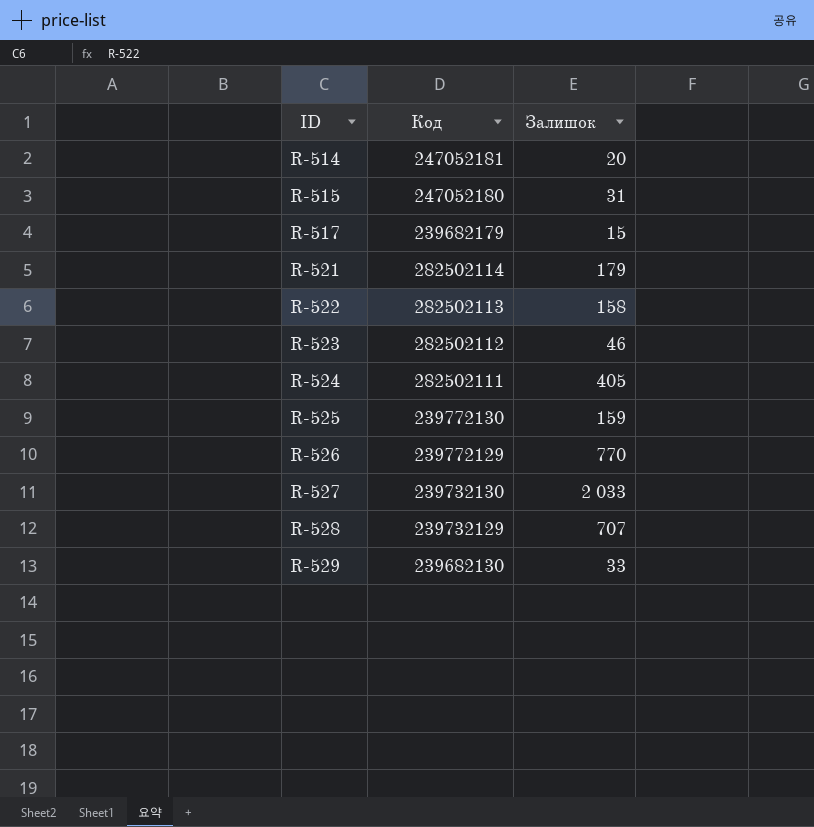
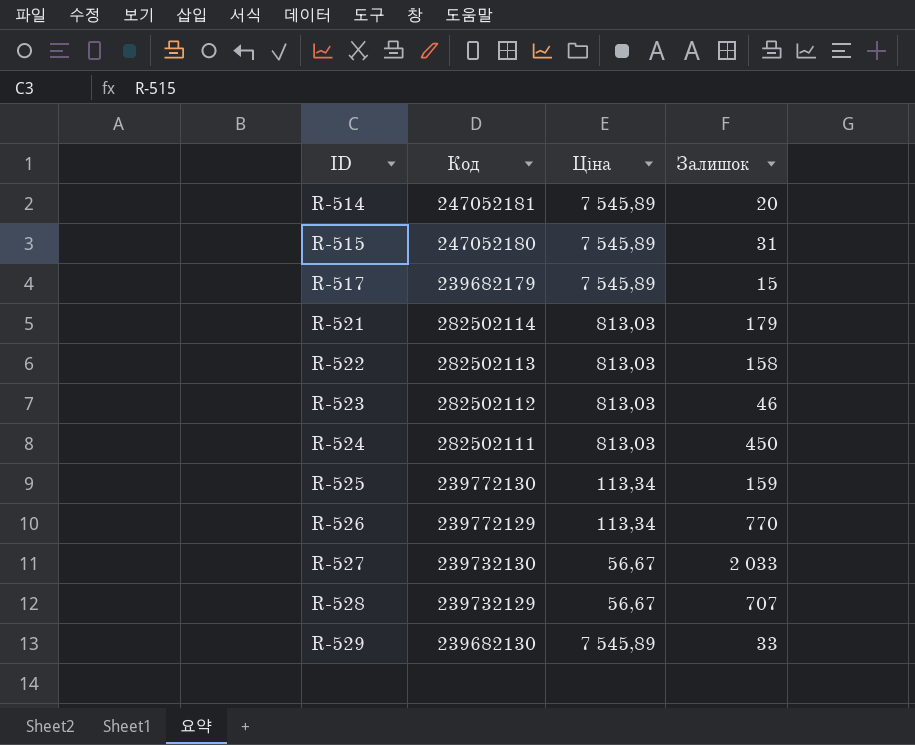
column Ціна | position: none -> 3
R-524 | Залишок: 405 -> 450

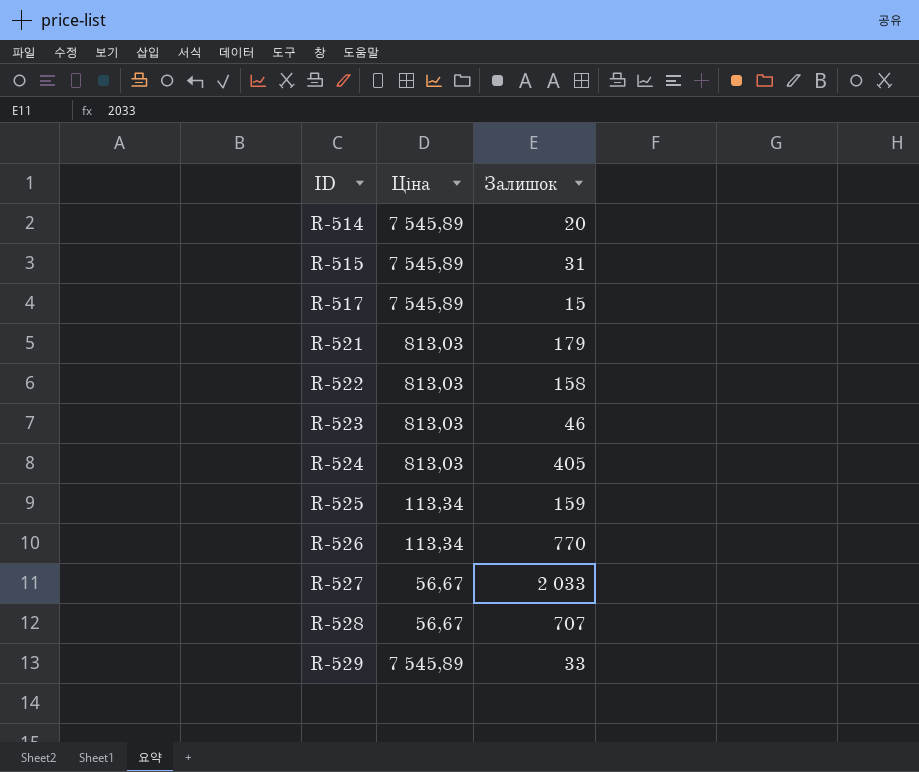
column Код | position: 2 -> none
R-524 | Залишок: 450 -> 405

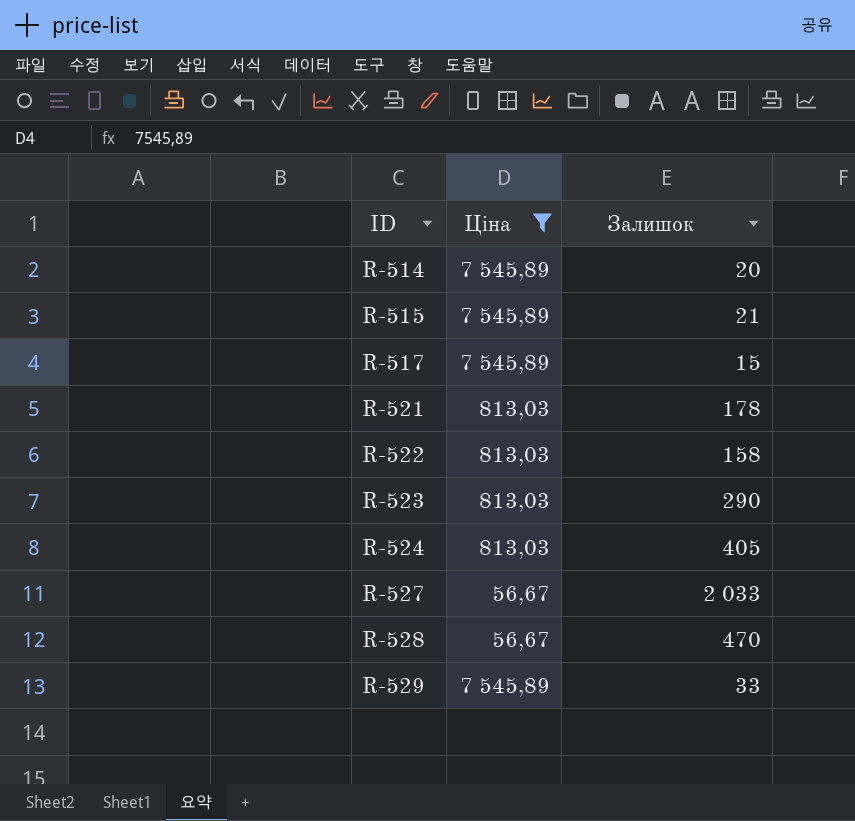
filter: none -> Ціна != 113,34
R-515 | Залишок: 31 -> 21
R-521 | Залишок: 179 -> 178
R-523 | Залишок: 46 -> 290
R-528 | Залишок: 707 -> 470

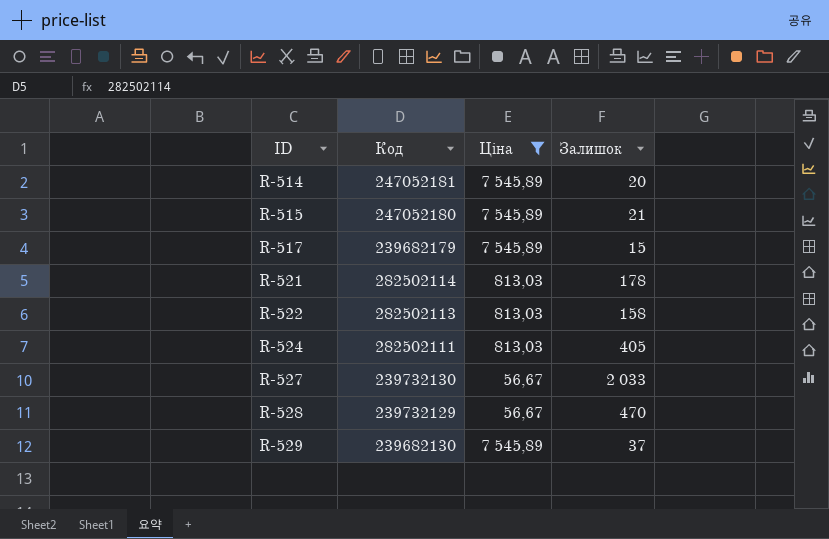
column Код | position: none -> 2
row R-523: 813,03 | 290 -> none
R-529 | Залишок: 33 -> 37

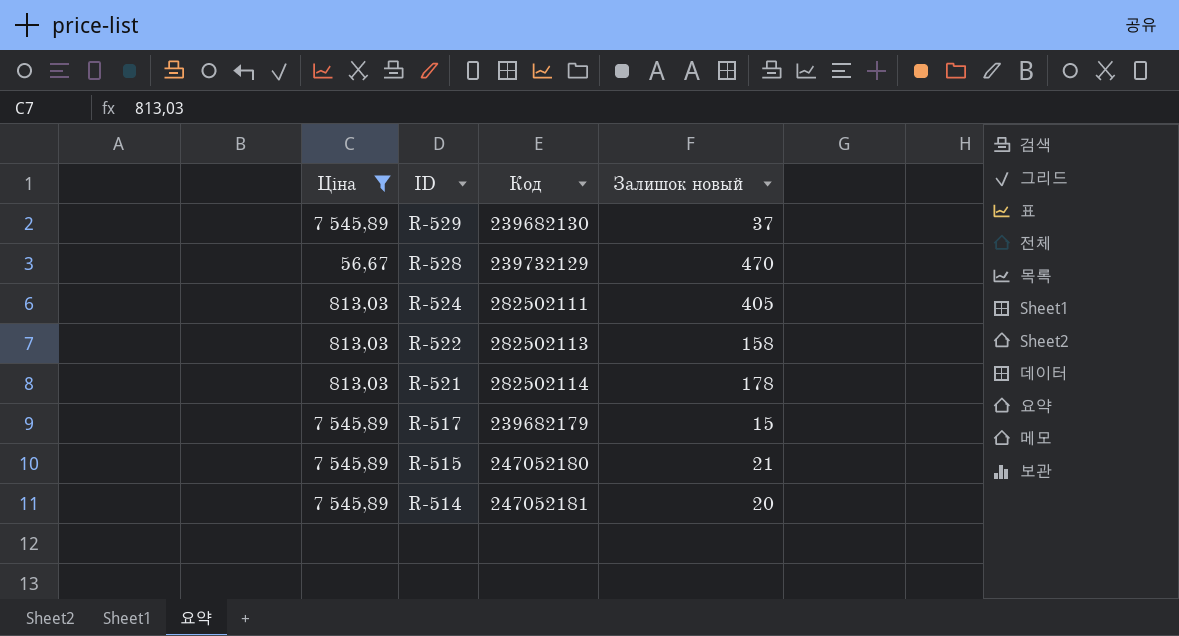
row order: ID ascending -> ID descending
column Ціна | position: 3 -> 1
column name: Залишок -> Залишок новый
row R-527: 239732130 | 56,67 | 2 033 -> none

